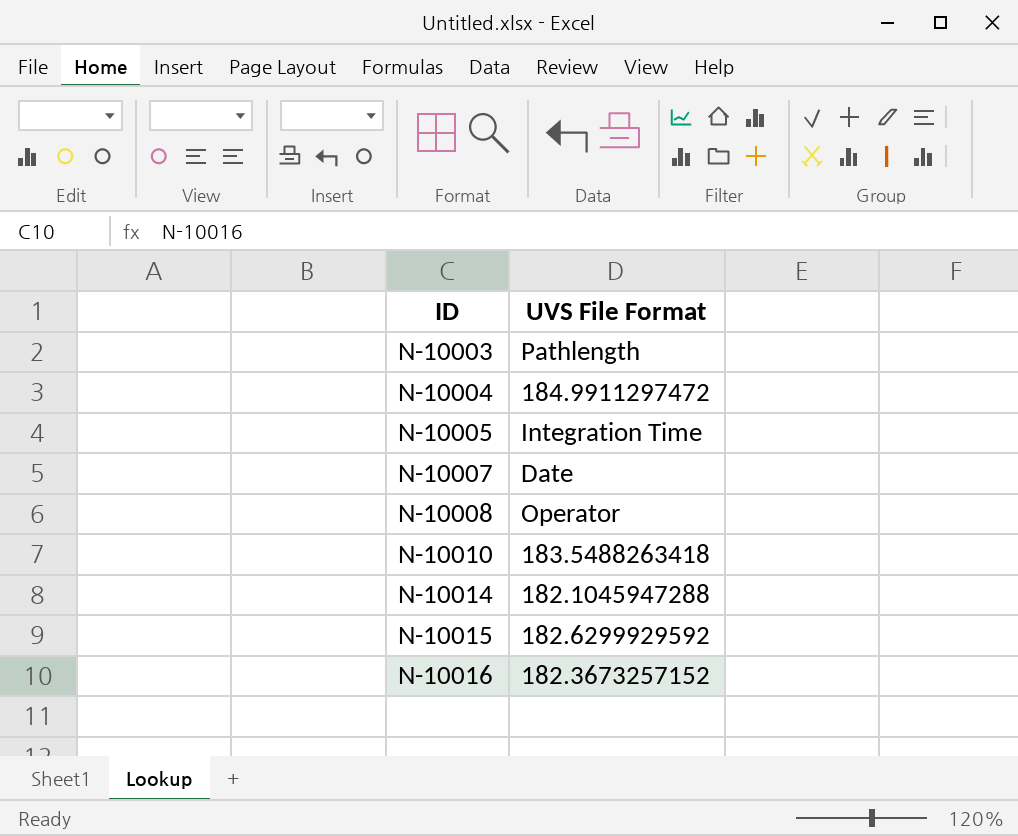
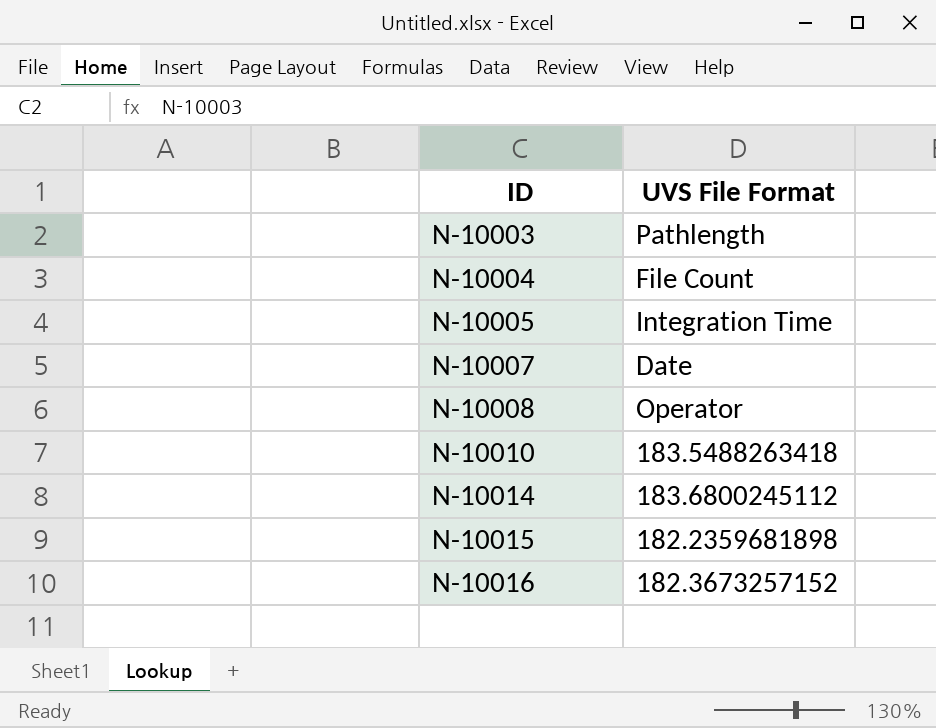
N-10004 | UVS File Format: 184.9911297472 -> File Count
N-10014 | UVS File Format: 182.1045947288 -> 183.6800245112
N-10015 | UVS File Format: 182.6299929592 -> 182.2359681898

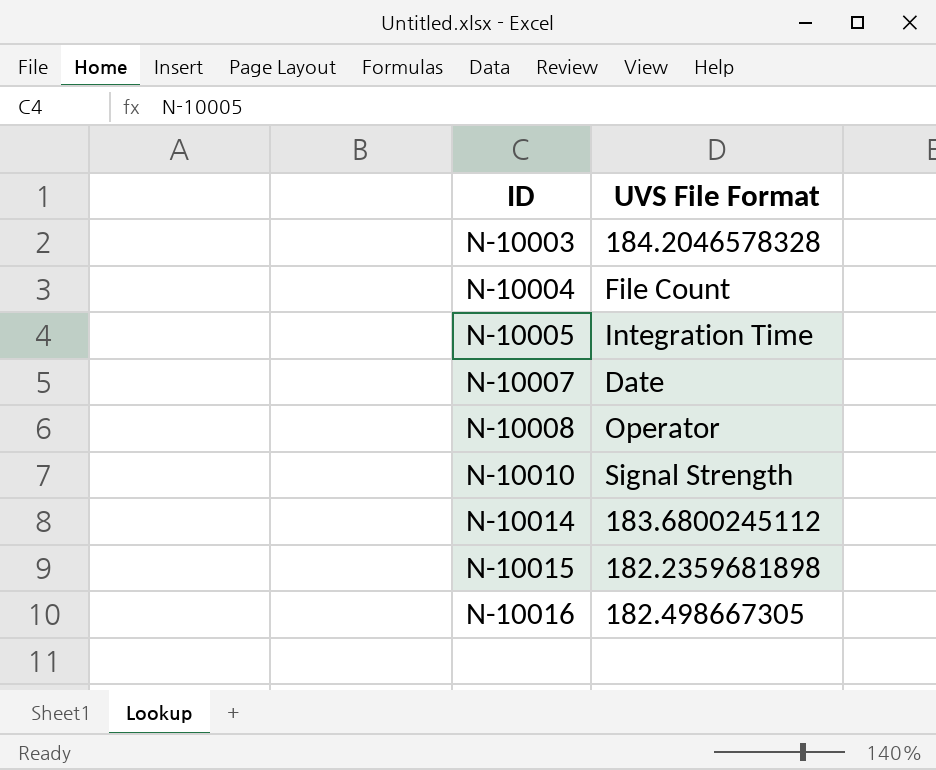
N-10003 | UVS File Format: Pathlength -> 184.2046578328
N-10010 | UVS File Format: 183.5488263418 -> Signal Strength
N-10016 | UVS File Format: 182.3673257152 -> 182.498667305

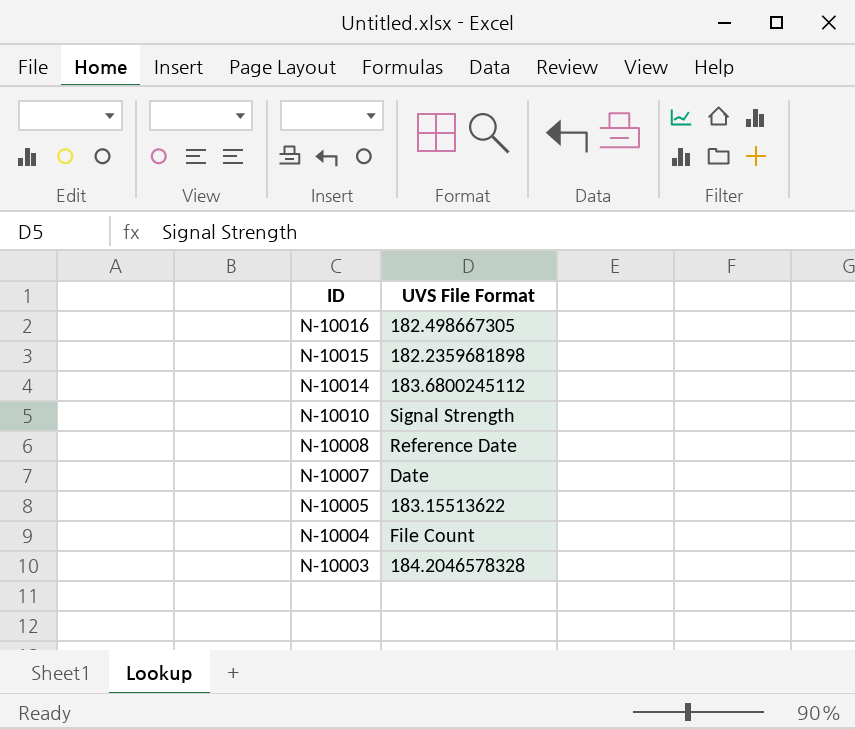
row order: ID ascending -> ID descending
N-10008 | UVS File Format: Operator -> Reference Date
N-10005 | UVS File Format: Integration Time -> 183.15513622

